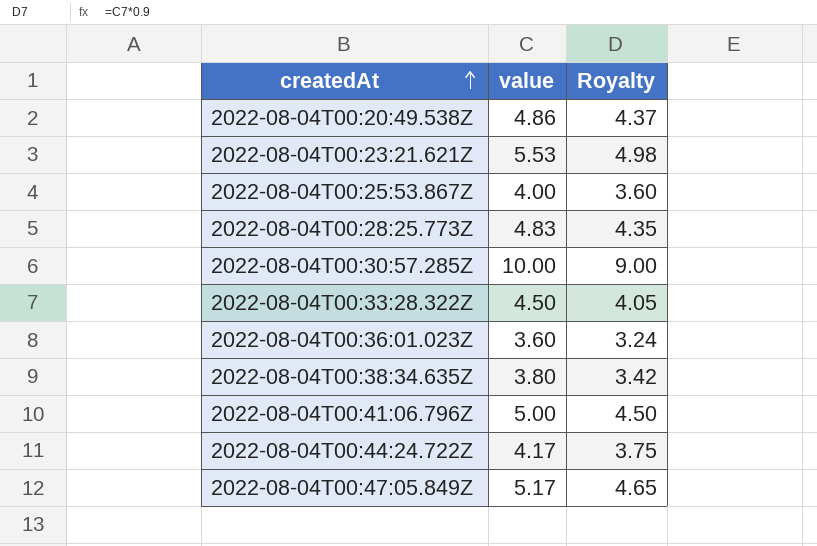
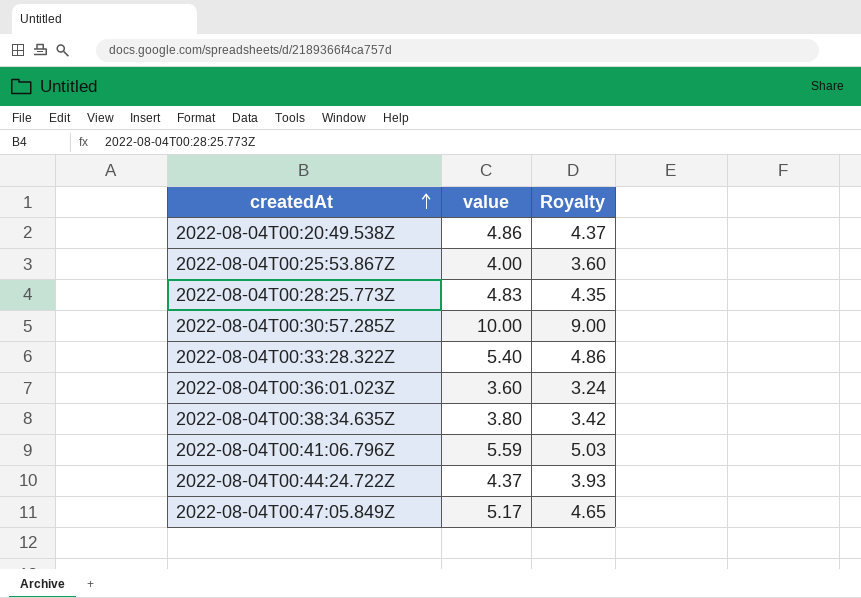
row 2022-08-04T00:23:21.621Z: 5.53 | 4.98 -> none
2022-08-04T00:33:28.322Z | value: 4.50 -> 5.40
2022-08-04T00:33:28.322Z | Royalty: 4.05 -> 4.86
2022-08-04T00:41:06.796Z | value: 5.00 -> 5.59
2022-08-04T00:41:06.796Z | Royalty: 4.50 -> 5.03
2022-08-04T00:44:24.722Z | value: 4.17 -> 4.37
2022-08-04T00:44:24.722Z | Royalty: 3.75 -> 3.93

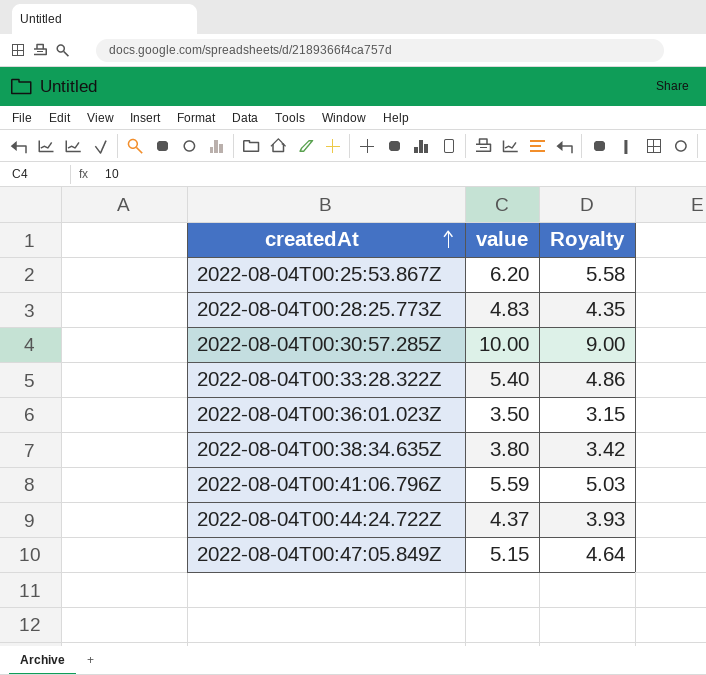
row 2022-08-04T00:20:49.538Z: 4.86 | 4.37 -> none
2022-08-04T00:25:53.867Z | value: 4.00 -> 6.20
2022-08-04T00:25:53.867Z | Royalty: 3.60 -> 5.58
2022-08-04T00:36:01.023Z | value: 3.60 -> 3.50
2022-08-04T00:36:01.023Z | Royalty: 3.24 -> 3.15
2022-08-04T00:47:05.849Z | value: 5.17 -> 5.15
2022-08-04T00:47:05.849Z | Royalty: 4.65 -> 4.64

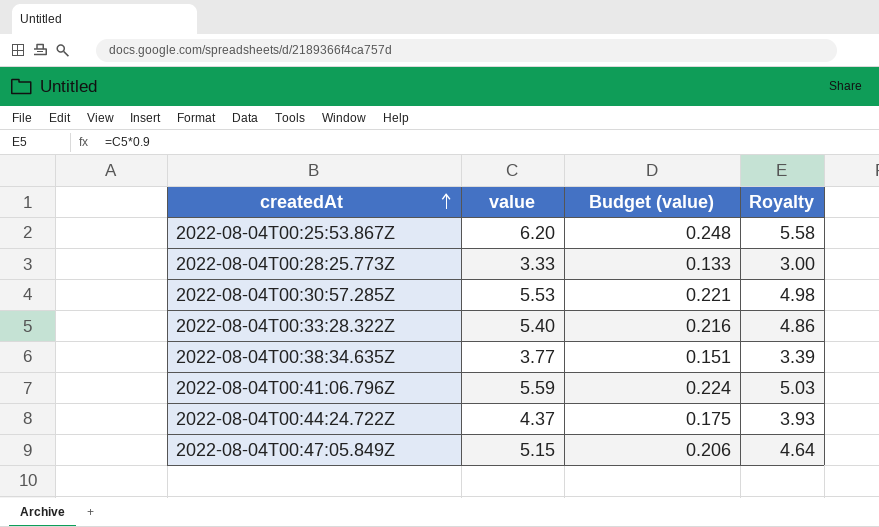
column Budget (value) | formula: none -> [value] * 0.04
row 2022-08-04T00:36:01.023Z: 3.50 | 3.15 -> none
2022-08-04T00:28:25.773Z | value: 4.83 -> 3.33
2022-08-04T00:28:25.773Z | Royalty: 4.35 -> 3.00
2022-08-04T00:30:57.285Z | value: 10.00 -> 5.53
2022-08-04T00:30:57.285Z | Royalty: 9.00 -> 4.98
2022-08-04T00:38:34.635Z | value: 3.80 -> 3.77
2022-08-04T00:38:34.635Z | Royalty: 3.42 -> 3.39

